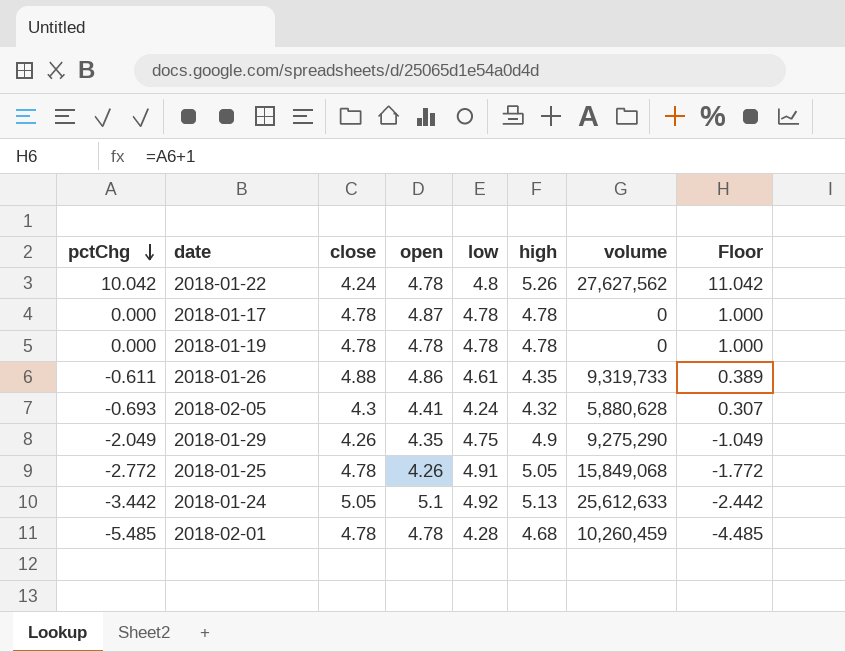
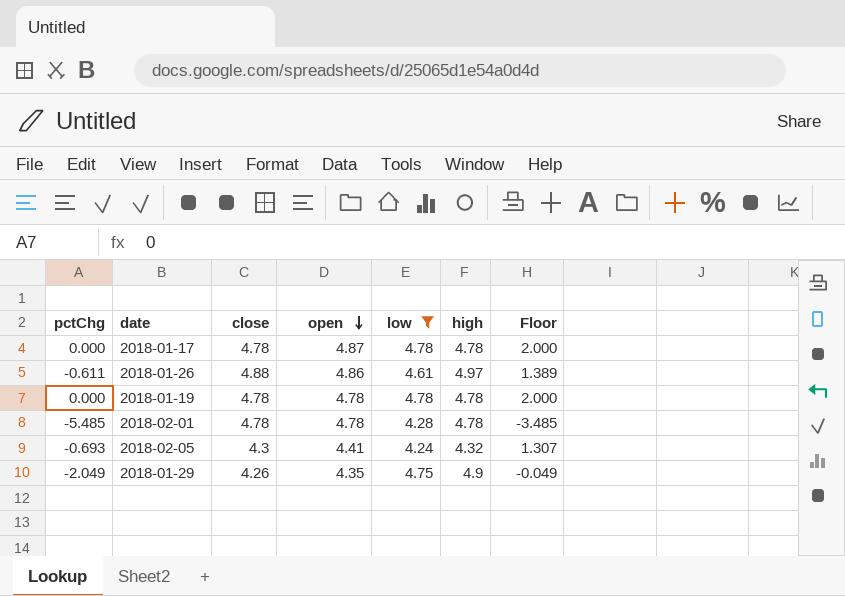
filter: none -> low <= 4.78
row order: pctChg descending -> open descending
column volume | position: 7 -> none
column Floor | formula: [pctChg] + 1 -> [pctChg] + 2
2018-01-26 | high: 4.35 -> 4.97
2018-02-01 | high: 4.68 -> 4.78

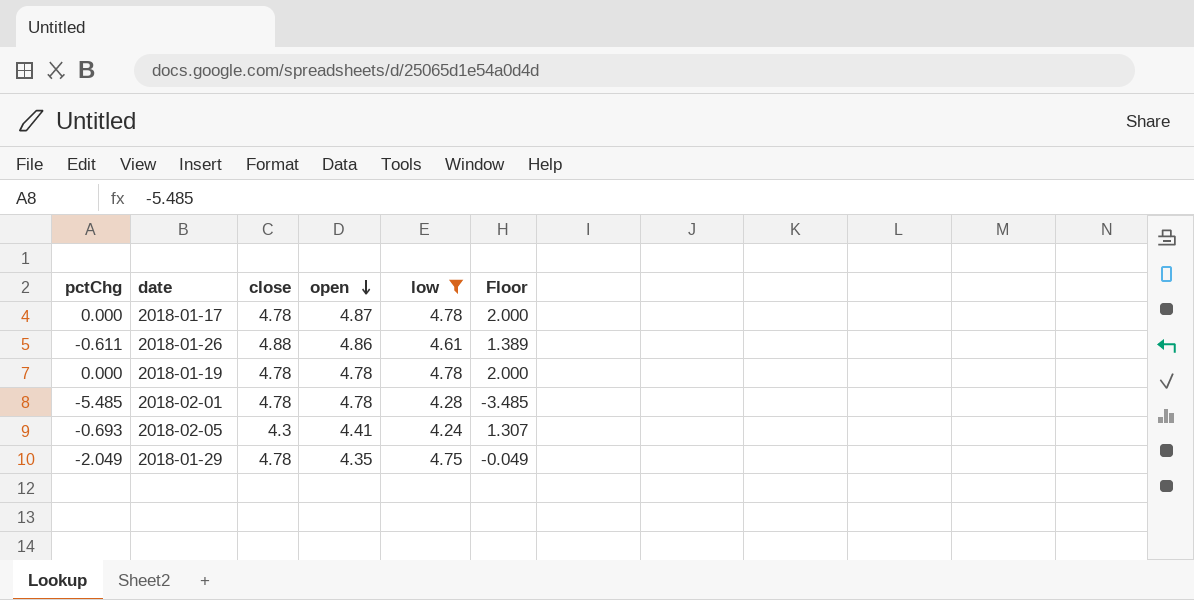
column high | position: 6 -> none
2018-01-29 | close: 4.26 -> 4.78

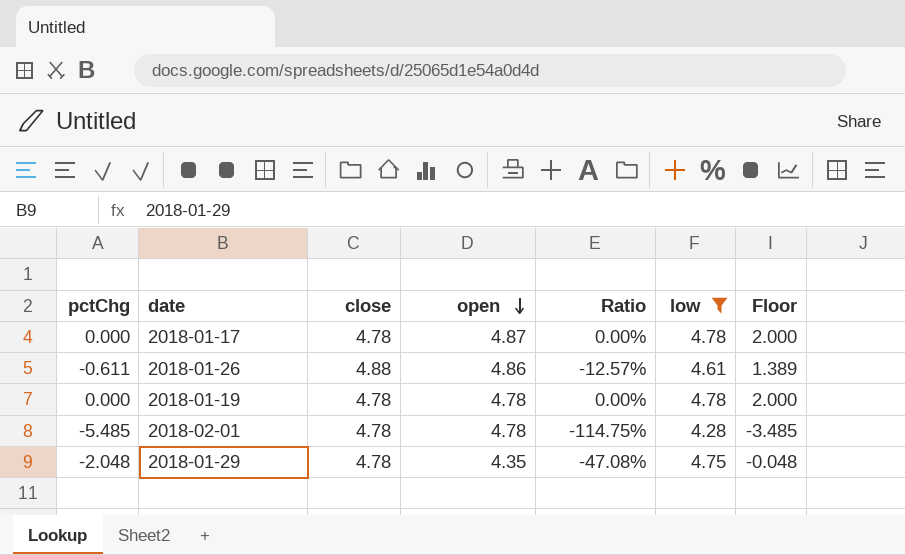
column Ratio | formula: none -> [pctChg] / [open]
row 2018-02-05: -0.693 | 4.3 | 4.41 | 4.24 | 1.307 -> none
2018-01-29 | pctChg: -2.049 -> -2.048
2018-01-29 | Floor: -0.049 -> -0.048

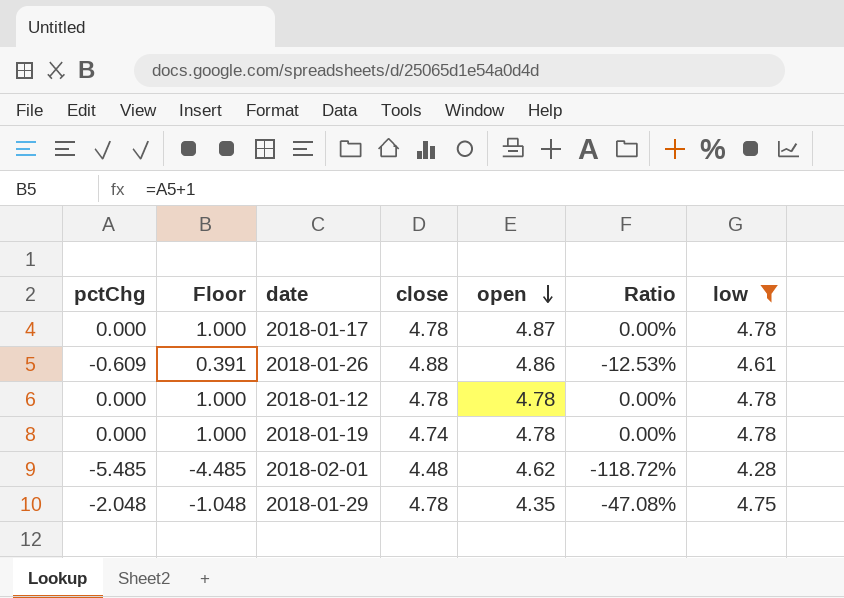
column Floor | formula: [pctChg] + 2 -> [pctChg] + 1
column Floor | position: 7 -> 2
2018-01-26 | pctChg: -0.611 -> -0.609
2018-01-26 | Ratio: -12.57% -> -12.53%
row 2018-01-12: none -> 0.000 | 1.000 | 4.78 | 4.78 | 0.00% | 4.78
2018-01-19 | close: 4.78 -> 4.74
2018-02-01 | close: 4.78 -> 4.48
2018-02-01 | open: 4.78 -> 4.62
2018-02-01 | Ratio: -114.75% -> -118.72%

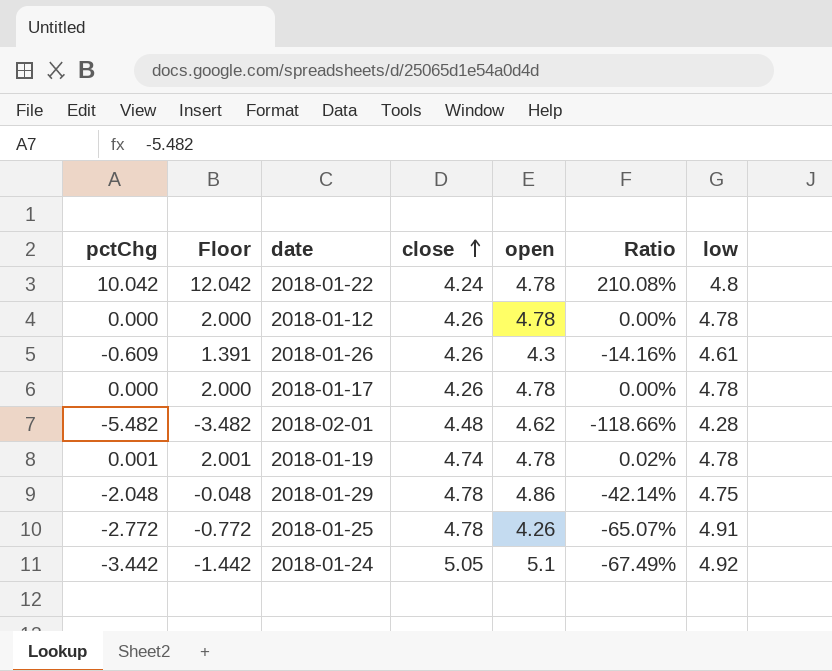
filter: low <= 4.78 -> none
row order: open descending -> close ascending
column Floor | formula: [pctChg] + 1 -> [pctChg] + 2
2018-01-12 | close: 4.78 -> 4.26
2018-01-26 | close: 4.88 -> 4.26
2018-01-26 | open: 4.86 -> 4.3
2018-01-26 | Ratio: -12.53% -> -14.16%
2018-01-17 | close: 4.78 -> 4.26
2018-01-17 | open: 4.87 -> 4.78
2018-02-01 | pctChg: -5.485 -> -5.482
2018-02-01 | Ratio: -118.72% -> -118.66%
2018-01-19 | pctChg: 0.000 -> 0.001
2018-01-19 | Ratio: 0.00% -> 0.02%
2018-01-29 | open: 4.35 -> 4.86
2018-01-29 | Ratio: -47.08% -> -42.14%

